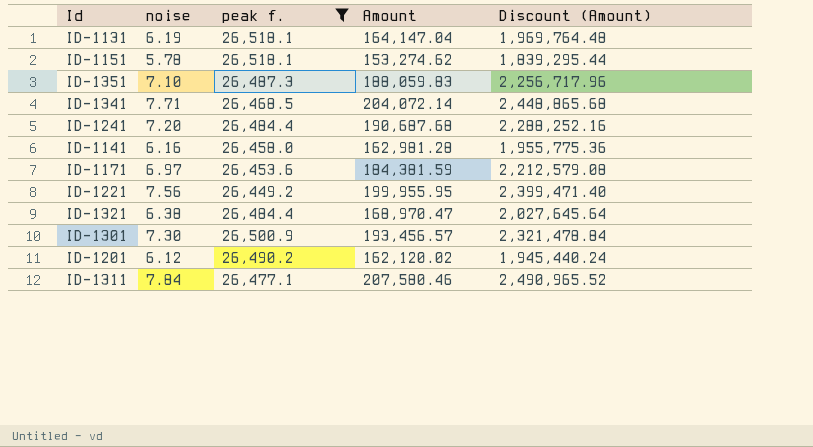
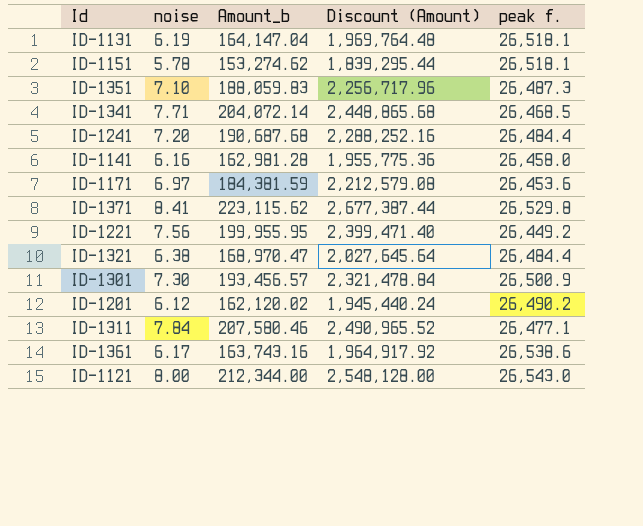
filter: peak f. <= 26,518.1 -> none
column name: Amount -> Amount_b
column peak f. | position: 3 -> 5

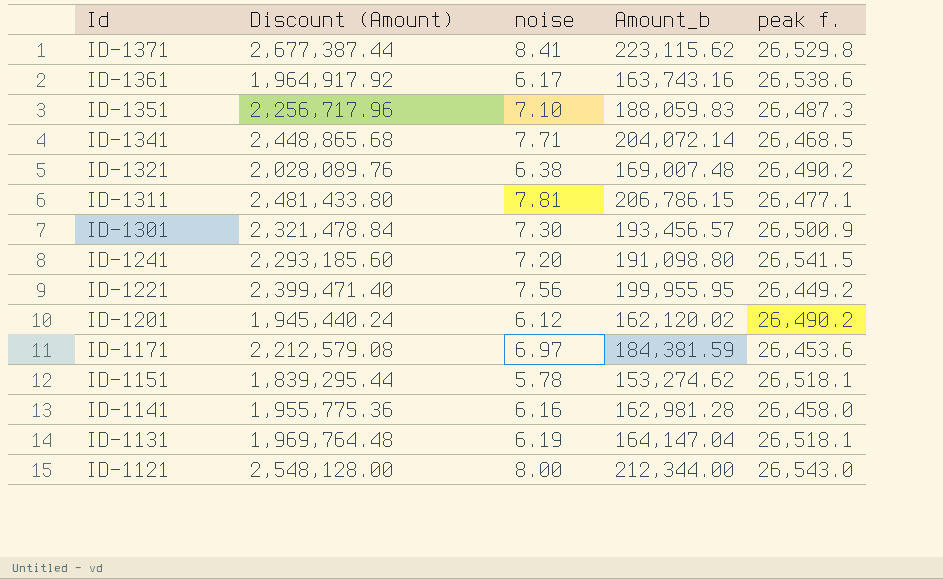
row order: none -> Id descending
column Discount (Amount) | position: 4 -> 2
ID-1321 | Discount (Amount): 2,027,645.64 -> 2,028,089.76
ID-1321 | Amount_b: 168,970.47 -> 169,007.48
ID-1321 | peak f.: 26,484.4 -> 26,490.2
ID-1311 | Discount (Amount): 2,490,965.52 -> 2,481,433.80
ID-1311 | noise: 7.84 -> 7.81
ID-1311 | Amount_b: 207,580.46 -> 206,786.15
ID-1241 | Discount (Amount): 2,288,252.16 -> 2,293,185.60
ID-1241 | Amount_b: 190,687.68 -> 191,098.80
ID-1241 | peak f.: 26,484.4 -> 26,541.5

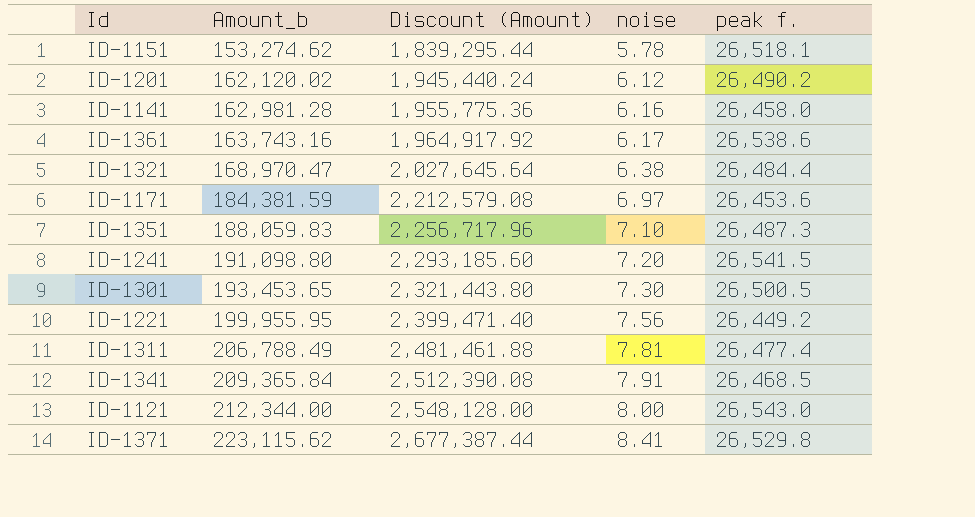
row order: Id descending -> Amount_b ascending
column Amount_b | position: 4 -> 2
row ID-1131: 1,969,764.48 | 6.19 | 164,147.04 | 26,518.1 -> none
ID-1321 | Amount_b: 169,007.48 -> 168,970.47
ID-1321 | Discount (Amount): 2,028,089.76 -> 2,027,645.64
ID-1321 | peak f.: 26,490.2 -> 26,484.4
ID-1301 | Amount_b: 193,456.57 -> 193,453.65
ID-1301 | Discount (Amount): 2,321,478.84 -> 2,321,443.80
ID-1301 | peak f.: 26,500.9 -> 26,500.5
ID-1311 | Amount_b: 206,786.15 -> 206,788.49
ID-1311 | Discount (Amount): 2,481,433.80 -> 2,481,461.88
ID-1311 | peak f.: 26,477.1 -> 26,477.4
ID-1341 | Amount_b: 204,072.14 -> 209,365.84
ID-1341 | Discount (Amount): 2,448,865.68 -> 2,512,390.08
ID-1341 | noise: 7.71 -> 7.91

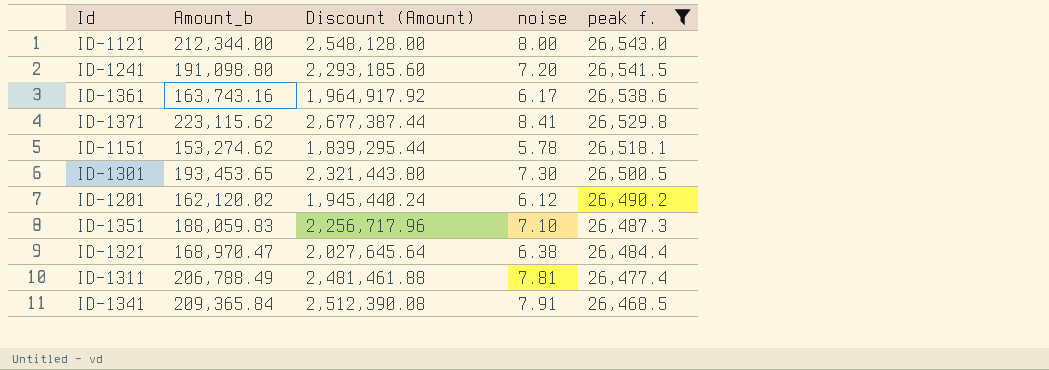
filter: none -> peak f. >= 26,468.5
row order: Amount_b ascending -> peak f. descending

